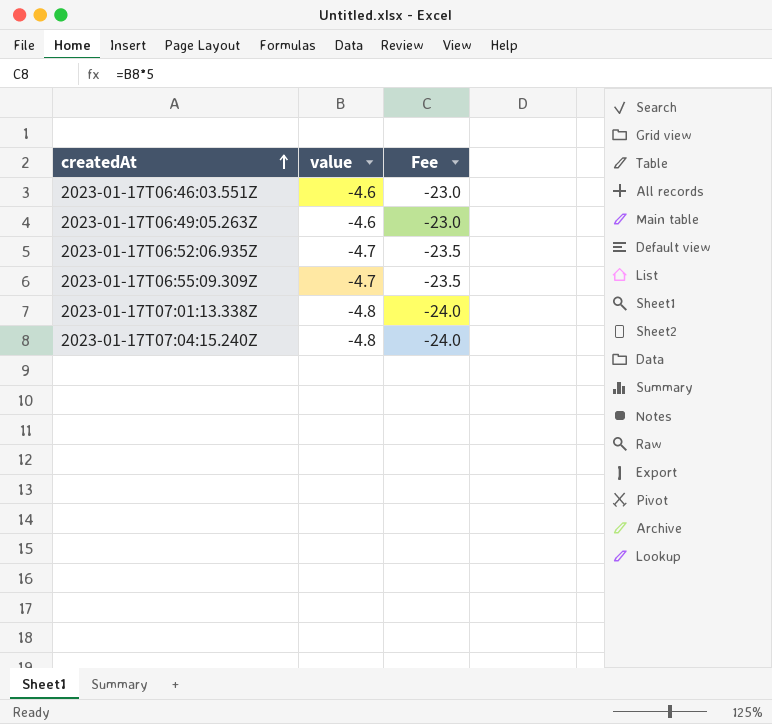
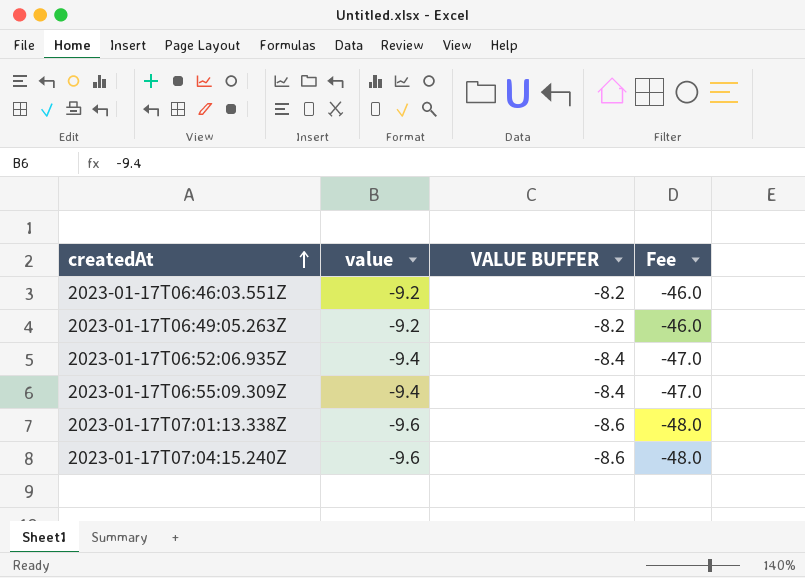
column VALUE BUFFER | formula: none -> [value] + 1
2023-01-17T06:46:03.551Z | value: -4.6 -> -9.2
2023-01-17T06:46:03.551Z | Fee: -23.0 -> -46.0
2023-01-17T06:49:05.263Z | value: -4.6 -> -9.2
2023-01-17T06:49:05.263Z | Fee: -23.0 -> -46.0
2023-01-17T06:52:06.935Z | value: -4.7 -> -9.4
2023-01-17T06:52:06.935Z | Fee: -23.5 -> -47.0
2023-01-17T06:55:09.309Z | value: -4.7 -> -9.4
2023-01-17T06:55:09.309Z | Fee: -23.5 -> -47.0
2023-01-17T07:01:13.338Z | value: -4.8 -> -9.6
2023-01-17T07:01:13.338Z | Fee: -24.0 -> -48.0
2023-01-17T07:04:15.240Z | value: -4.8 -> -9.6
2023-01-17T07:04:15.240Z | Fee: -24.0 -> -48.0

